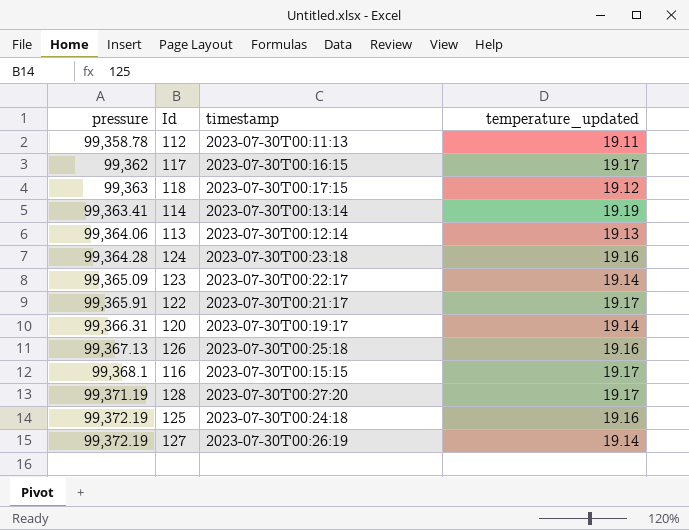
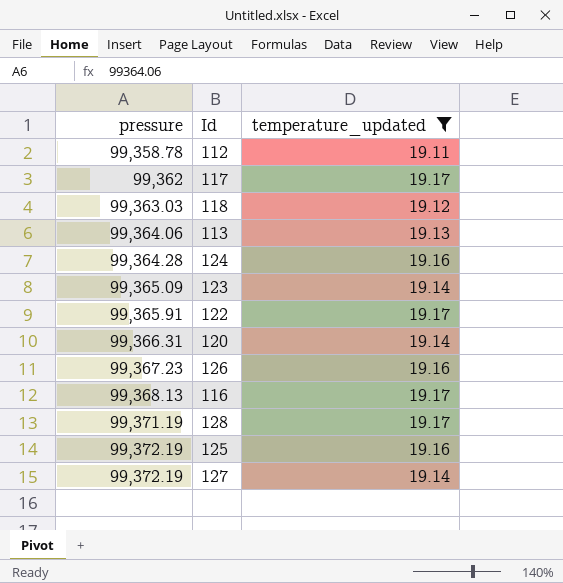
filter: none -> temperature_updated != 19.19
column timestamp | position: 3 -> none
118 | pressure: 99,363 -> 99,363.03
126 | pressure: 99,367.13 -> 99,367.23
116 | pressure: 99,368.1 -> 99,368.13

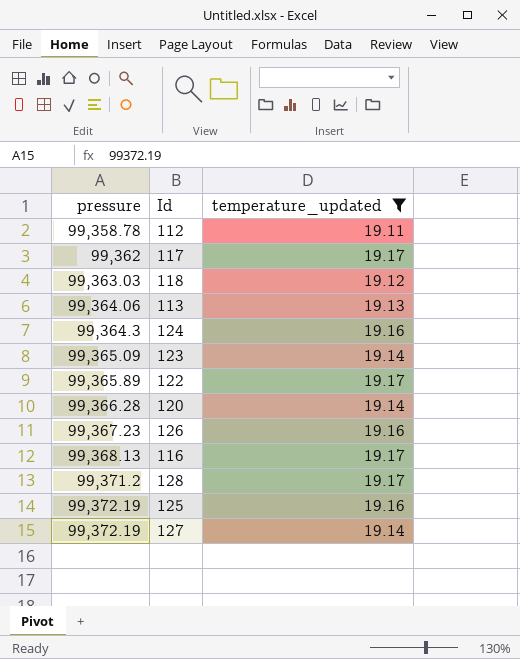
124 | pressure: 99,364.28 -> 99,364.3
122 | pressure: 99,365.91 -> 99,365.89
120 | pressure: 99,366.31 -> 99,366.28
128 | pressure: 99,371.19 -> 99,371.2

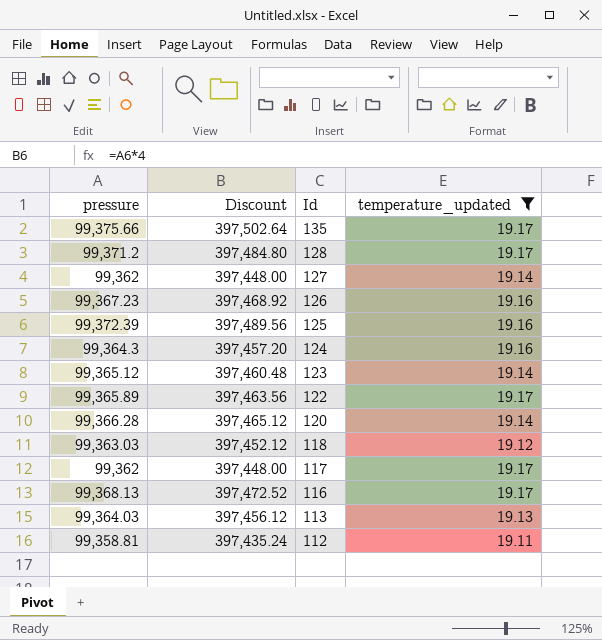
row order: pressure ascending -> Id descending
column Discount | formula: none -> [pressure] * 4
row 135: none -> 99,375.66 | 397,502.64 | 19.17
127 | pressure: 99,372.19 -> 99,362
125 | pressure: 99,372.19 -> 99,372.39
123 | pressure: 99,365.09 -> 99,365.12
113 | pressure: 99,364.06 -> 99,364.03
112 | pressure: 99,358.78 -> 99,358.81

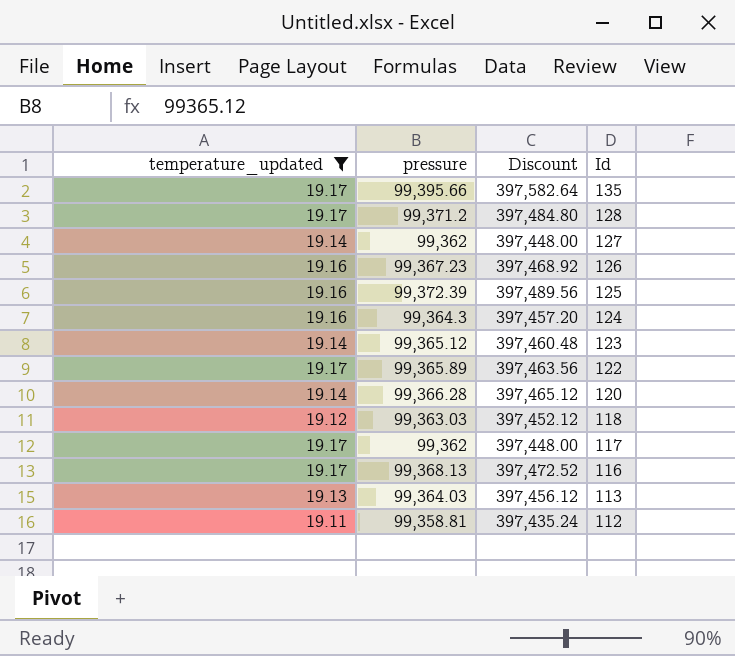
column temperature_updated | position: 4 -> 1
135 | pressure: 99,375.66 -> 99,395.66
135 | Discount: 397,502.64 -> 397,582.64

